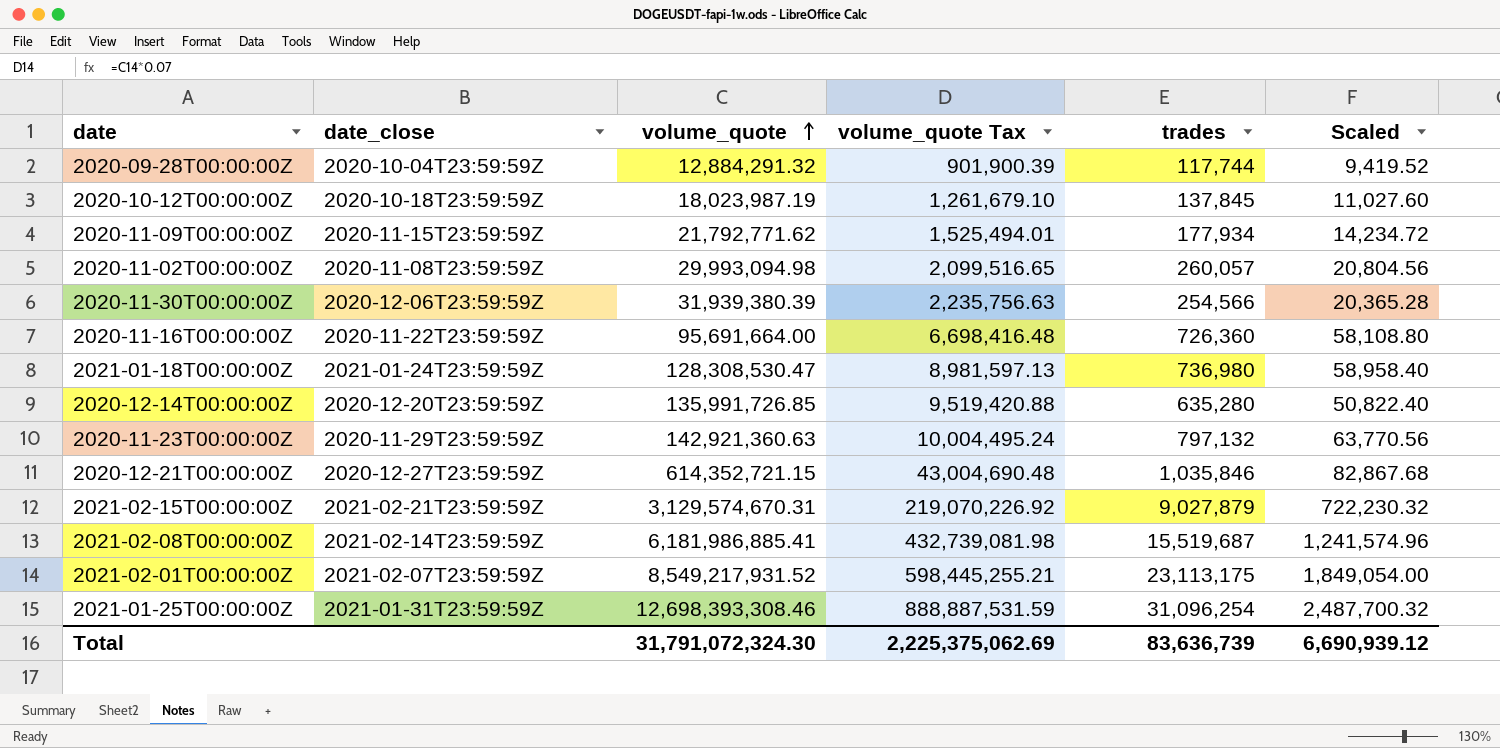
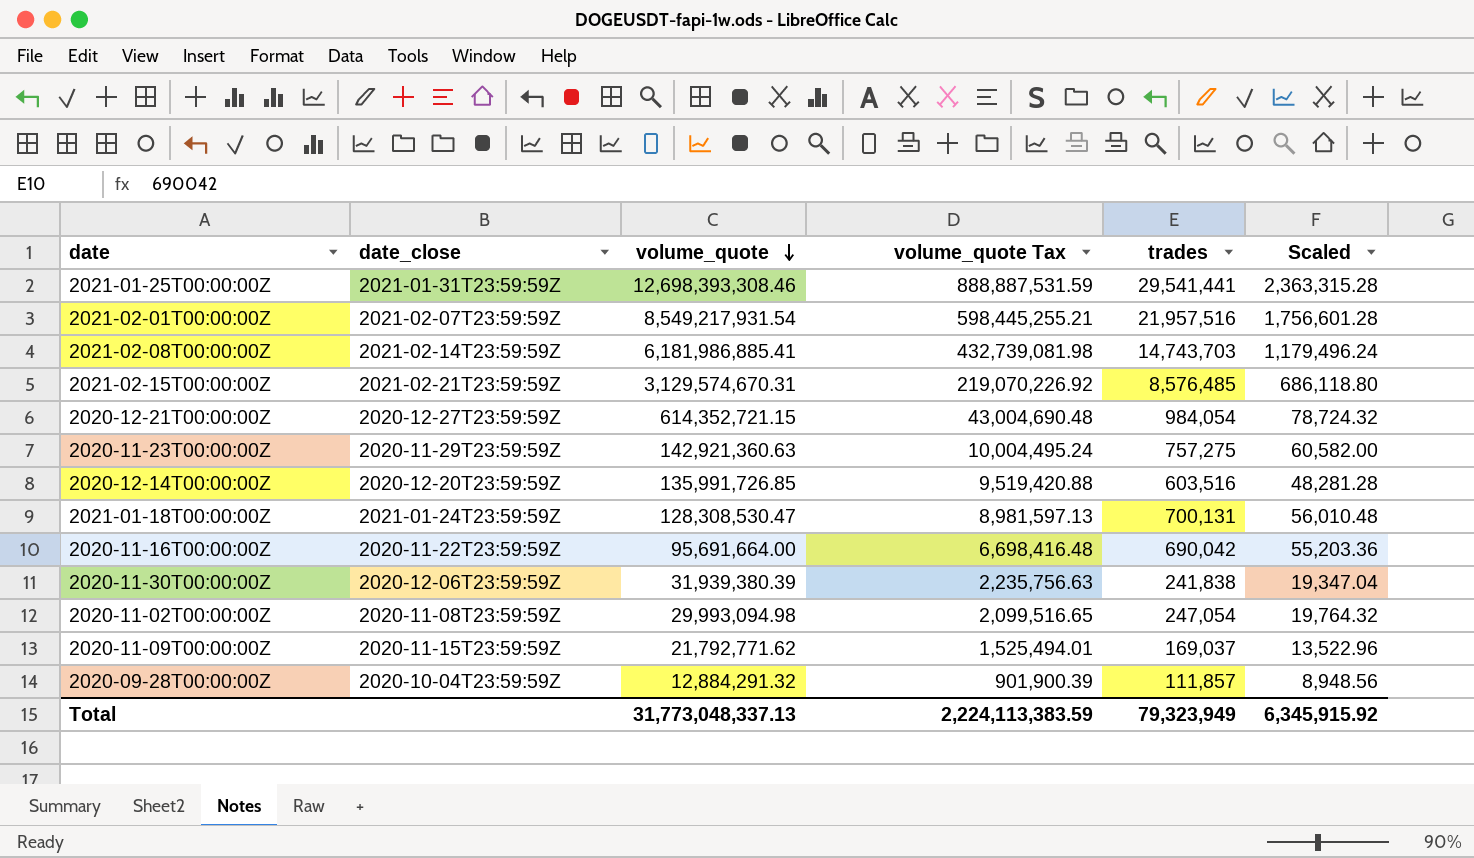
row order: volume_quote ascending -> volume_quote descending
row 2020-10-12T00:00:00Z: 2020-10-18T23:59:59Z | 18,023,987.19 | 1,261,679.10 | 137,845 | 11,027.60 -> none
2021-01-25T00:00:00Z | trades: 31,096,254 -> 29,541,441
2021-01-25T00:00:00Z | Scaled: 2,487,700.32 -> 2,363,315.28
2021-02-01T00:00:00Z | volume_quote: 8,549,217,931.52 -> 8,549,217,931.54
2021-02-01T00:00:00Z | trades: 23,113,175 -> 21,957,516
2021-02-01T00:00:00Z | Scaled: 1,849,054.00 -> 1,756,601.28
2021-02-08T00:00:00Z | trades: 15,519,687 -> 14,743,703
2021-02-08T00:00:00Z | Scaled: 1,241,574.96 -> 1,179,496.24
2021-02-15T00:00:00Z | trades: 9,027,879 -> 8,576,485
2021-02-15T00:00:00Z | Scaled: 722,230.32 -> 686,118.80
2020-12-21T00:00:00Z | trades: 1,035,846 -> 984,054
2020-12-21T00:00:00Z | Scaled: 82,867.68 -> 78,724.32
2020-11-23T00:00:00Z | trades: 797,132 -> 757,275
2020-11-23T00:00:00Z | Scaled: 63,770.56 -> 60,582.00
2020-12-14T00:00:00Z | trades: 635,280 -> 603,516
2020-12-14T00:00:00Z | Scaled: 50,822.40 -> 48,281.28
2021-01-18T00:00:00Z | trades: 736,980 -> 700,131
2021-01-18T00:00:00Z | Scaled: 58,958.40 -> 56,010.48
2020-11-16T00:00:00Z | trades: 726,360 -> 690,042
2020-11-16T00:00:00Z | Scaled: 58,108.80 -> 55,203.36
2020-11-30T00:00:00Z | trades: 254,566 -> 241,838
2020-11-30T00:00:00Z | Scaled: 20,365.28 -> 19,347.04
2020-11-02T00:00:00Z | trades: 260,057 -> 247,054
2020-11-02T00:00:00Z | Scaled: 20,804.56 -> 19,764.32
2020-11-09T00:00:00Z | trades: 177,934 -> 169,037
2020-11-09T00:00:00Z | Scaled: 14,234.72 -> 13,522.96
2020-09-28T00:00:00Z | trades: 117,744 -> 111,857
2020-09-28T00:00:00Z | Scaled: 9,419.52 -> 8,948.56
Total | volume_quote: 31,791,072,324.30 -> 31,773,048,337.13
Total | volume_quote Tax: 2,225,375,062.69 -> 2,224,113,383.59
Total | trades: 83,636,739 -> 79,323,949
Total | Scaled: 6,690,939.12 -> 6,345,915.92

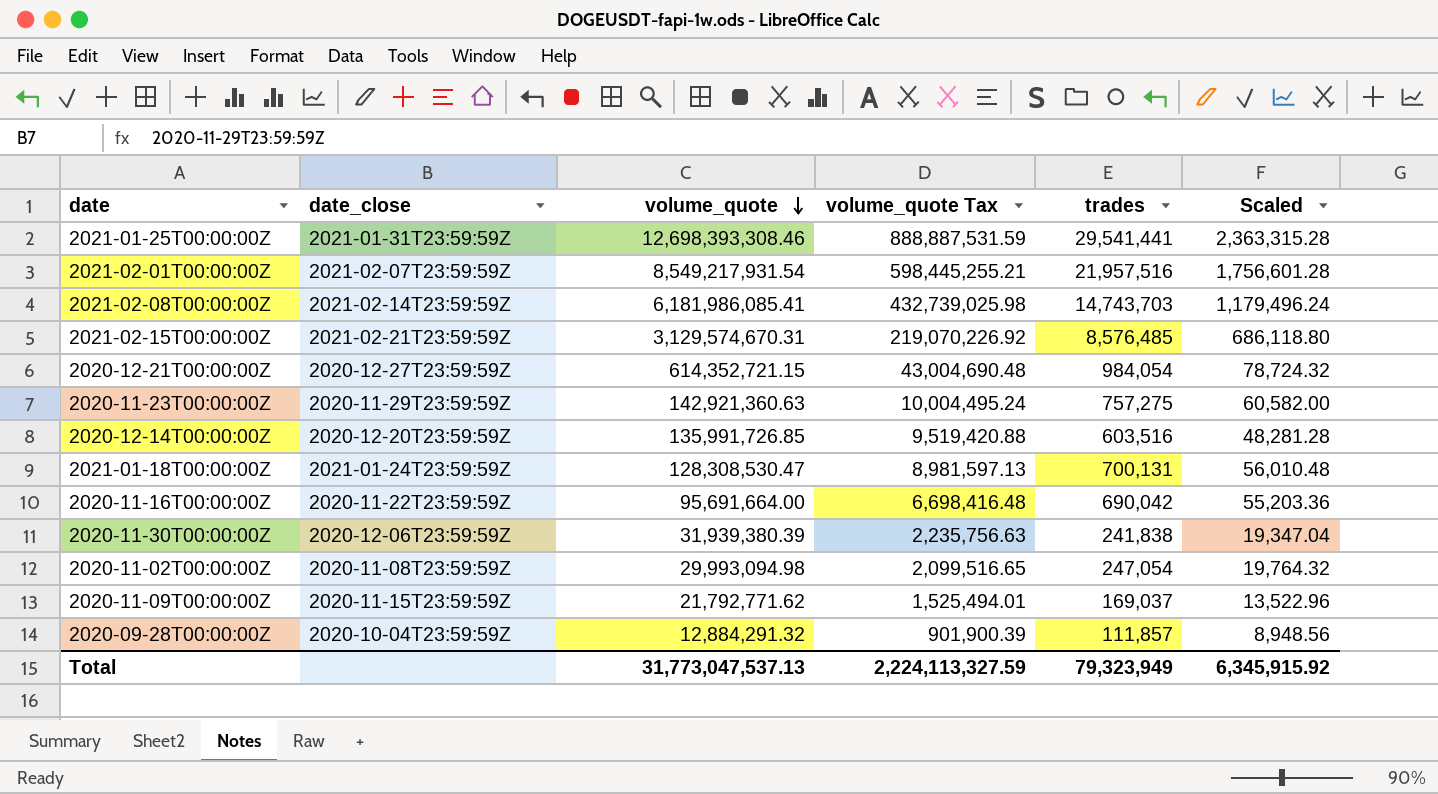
2021-02-08T00:00:00Z | volume_quote: 6,181,986,885.41 -> 6,181,986,085.41
2021-02-08T00:00:00Z | volume_quote Tax: 432,739,081.98 -> 432,739,025.98
Total | volume_quote: 31,773,048,337.13 -> 31,773,047,537.13
Total | volume_quote Tax: 2,224,113,383.59 -> 2,224,113,327.59

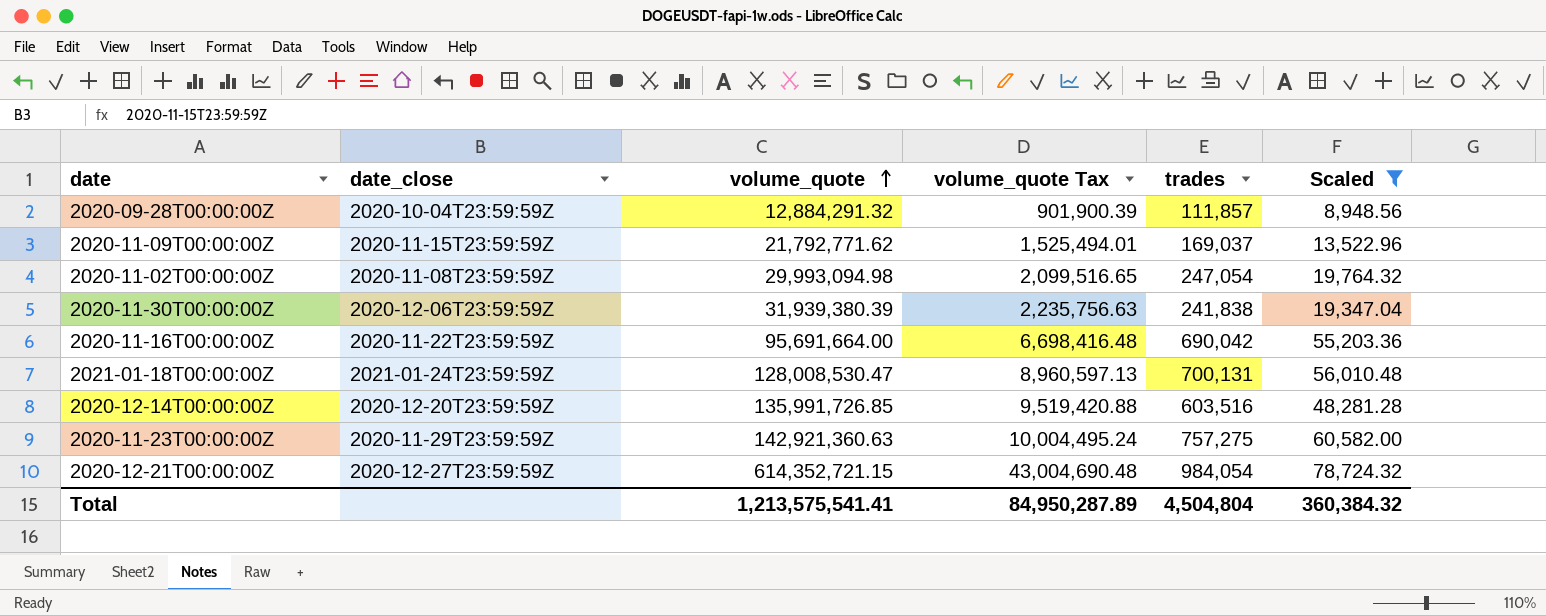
filter: none -> Scaled <= 78,724.32
row order: volume_quote descending -> volume_quote ascending
2021-01-18T00:00:00Z | volume_quote: 128,308,530.47 -> 128,008,530.47
2021-01-18T00:00:00Z | volume_quote Tax: 8,981,597.13 -> 8,960,597.13
Total | volume_quote: 31,773,047,537.13 -> 1,213,575,541.41
Total | volume_quote Tax: 2,224,113,327.59 -> 84,950,287.89
Total | trades: 79,323,949 -> 4,504,804
Total | Scaled: 6,345,915.92 -> 360,384.32

